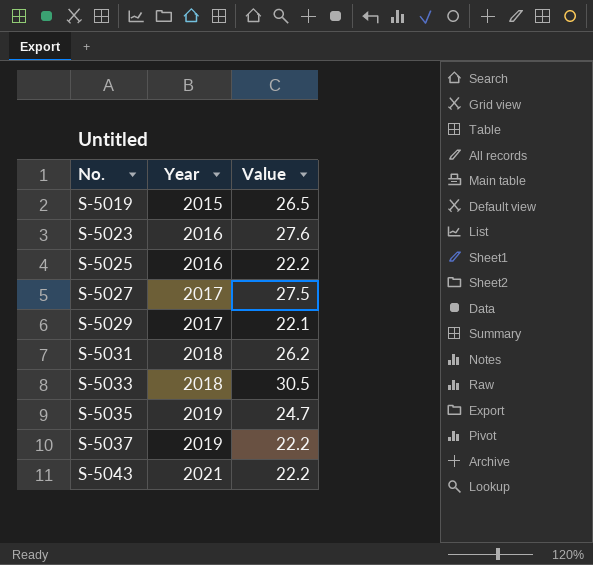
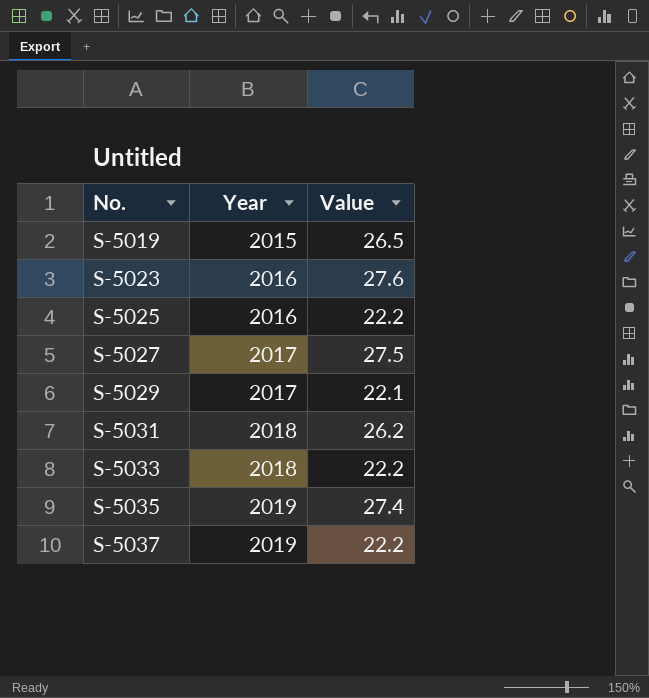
row S-5043: 2021 | 22.2 -> none
S-5033 | Value: 30.5 -> 22.2
S-5035 | Value: 24.7 -> 27.4

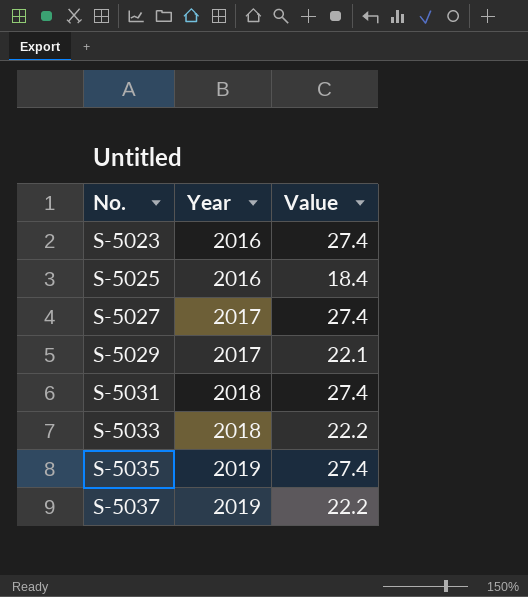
row S-5019: 2015 | 26.5 -> none
S-5023 | Value: 27.6 -> 27.4
S-5025 | Value: 22.2 -> 18.4
S-5027 | Value: 27.5 -> 27.4
S-5031 | Value: 26.2 -> 27.4

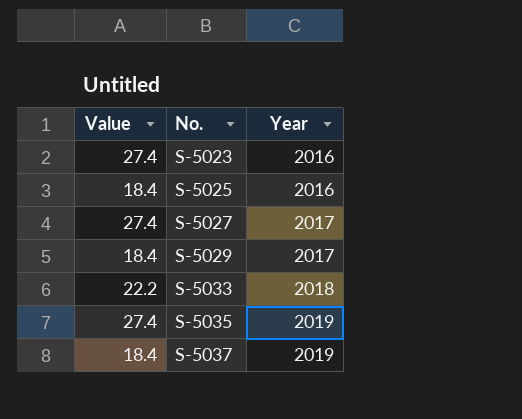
column Value | position: 3 -> 1
row S-5031: 2018 | 27.4 -> none
S-5029 | Value: 22.1 -> 18.4
S-5037 | Value: 22.2 -> 18.4

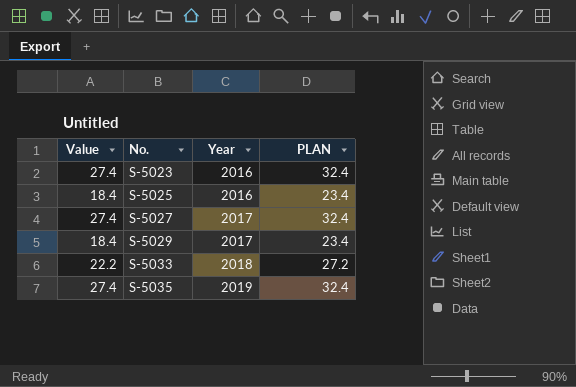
column PLAN | formula: none -> [Value] + 5
row S-5037: 18.4 | 2019 -> none

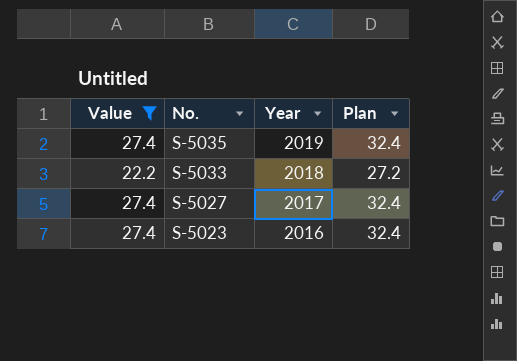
filter: none -> Value != 18.4
row order: No. ascending -> No. descending
column name: PLAN -> Plan

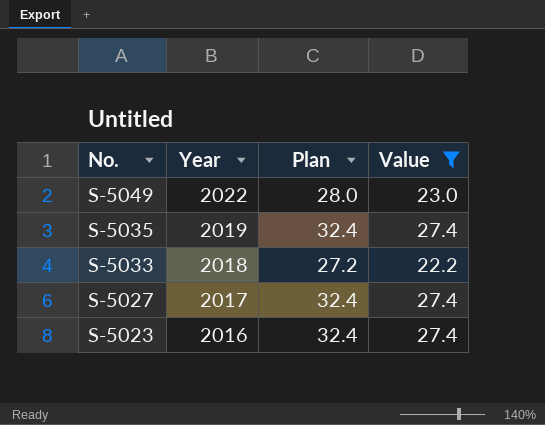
column Value | position: 1 -> 4
row S-5049: none -> 2022 | 28.0 | 23.0

